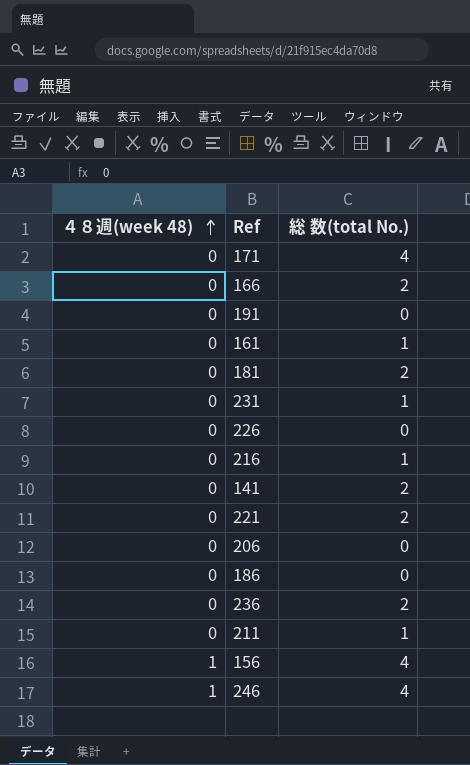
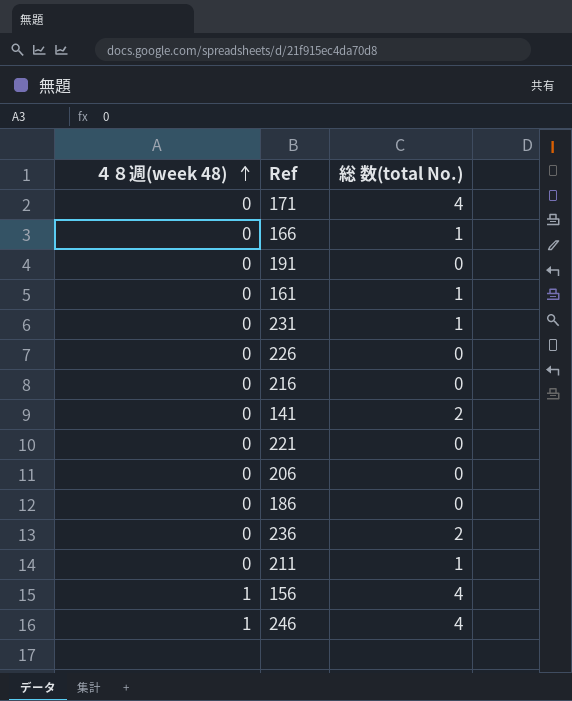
row 181: 0 | 2 -> none
166 | 総 数(total No.): 2 -> 1
216 | 総 数(total No.): 1 -> 0
221 | 総 数(total No.): 2 -> 0

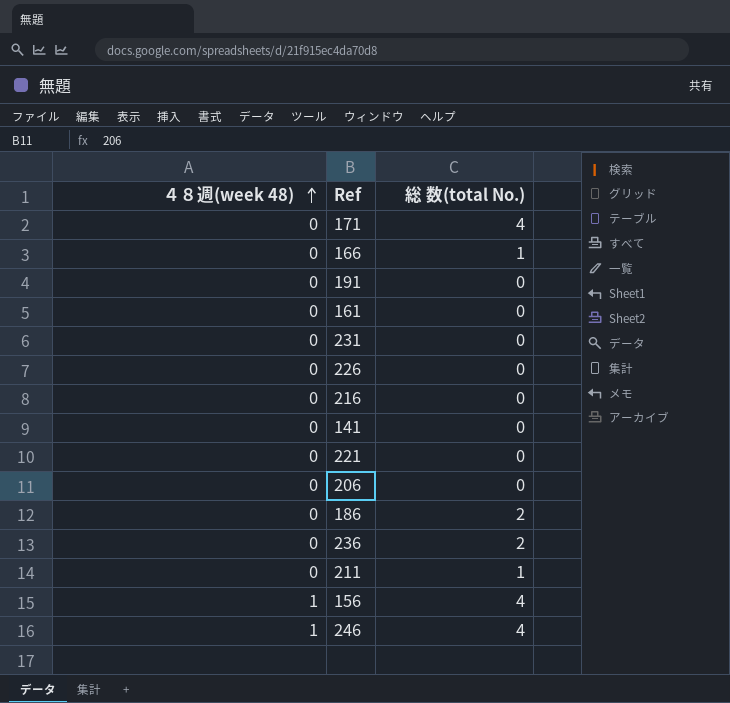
161 | 総 数(total No.): 1 -> 0
231 | 総 数(total No.): 1 -> 0
141 | 総 数(total No.): 2 -> 0
186 | 総 数(total No.): 0 -> 2

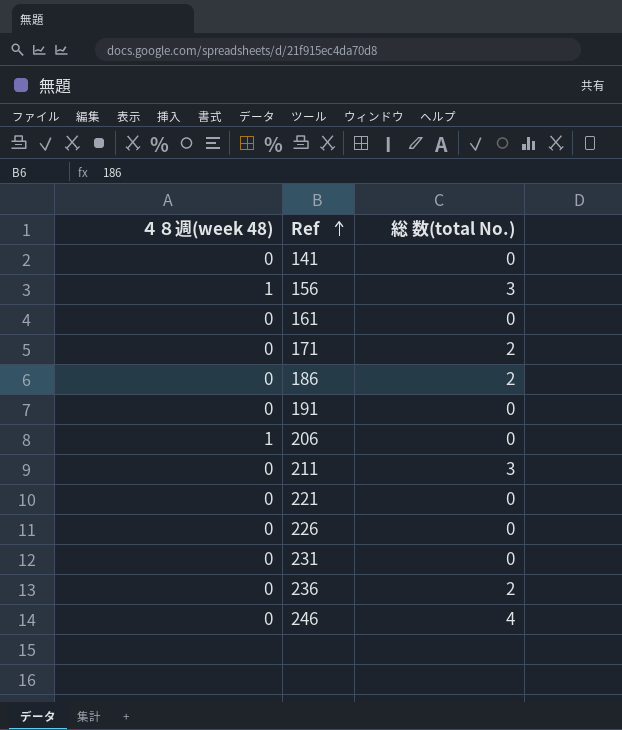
row order: ４８週(week 48) ascending -> Ref ascending
row 166: 0 | 1 -> none
row 216: 0 | 0 -> none
156 | 総 数(total No.): 4 -> 3
171 | 総 数(total No.): 4 -> 2
206 | ４８週(week 48): 0 -> 1
211 | 総 数(total No.): 1 -> 3
246 | ４８週(week 48): 1 -> 0

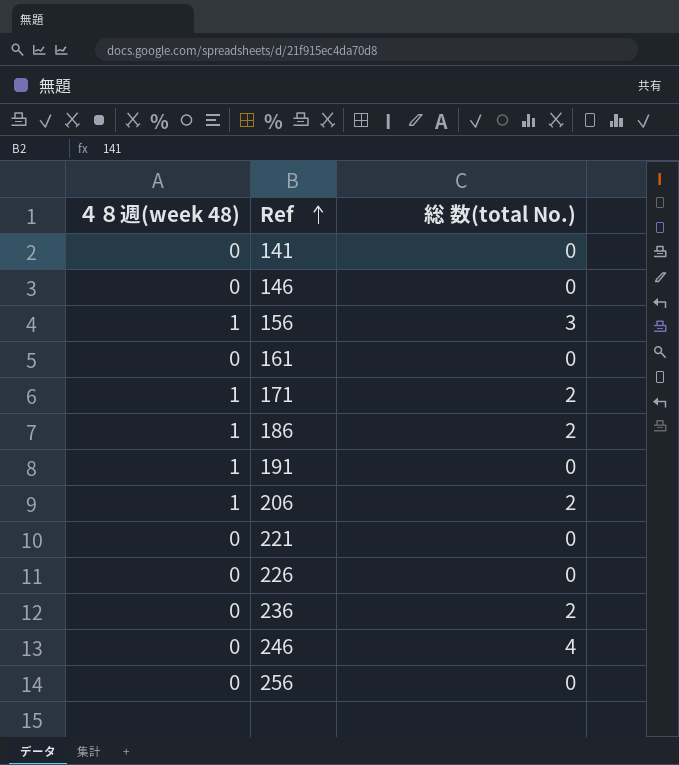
row 211: 0 | 3 -> none
row 231: 0 | 0 -> none
row 146: none -> 0 | 0
171 | ４８週(week 48): 0 -> 1
186 | ４８週(week 48): 0 -> 1
191 | ４８週(week 48): 0 -> 1
206 | 総 数(total No.): 0 -> 2
row 256: none -> 0 | 0

